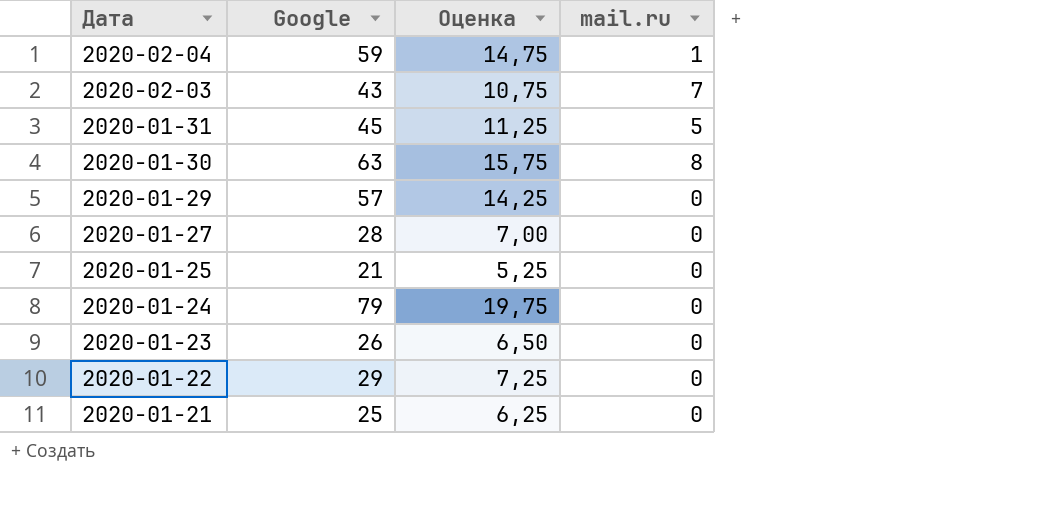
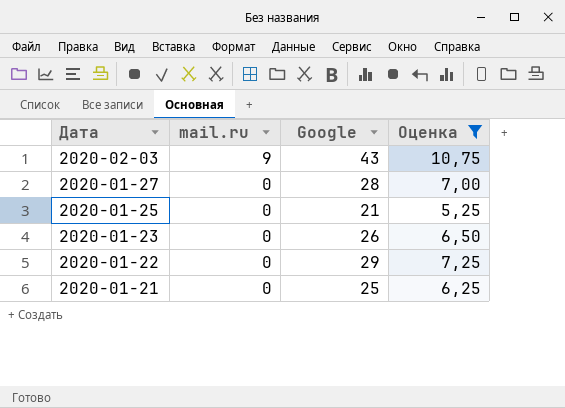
filter: none -> Оценка <= 10,75
column mail.ru | position: 4 -> 2
2020-02-03 | mail.ru: 7 -> 9

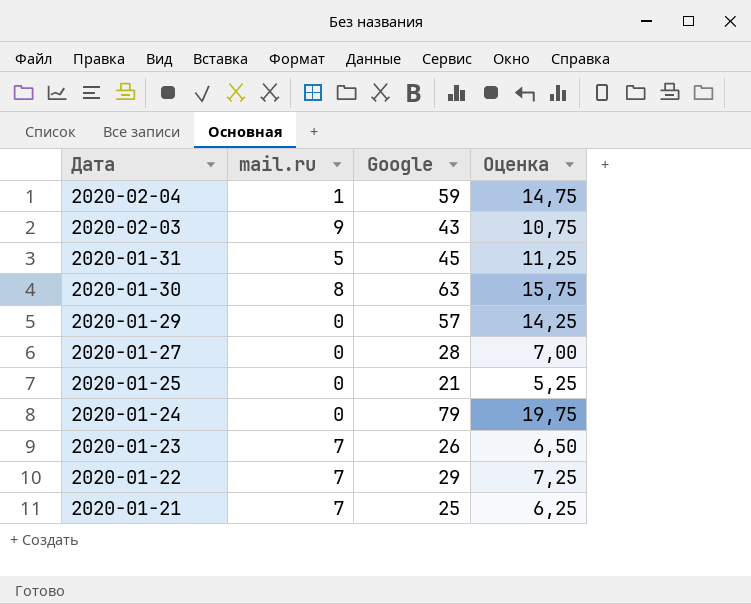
filter: Оценка <= 10,75 -> none
2020-01-23 | mail.ru: 0 -> 7
2020-01-22 | mail.ru: 0 -> 7
2020-01-21 | mail.ru: 0 -> 7

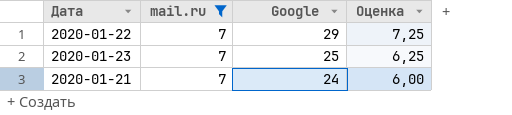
filter: none -> mail.ru = 7
row order: Дата descending -> Google descending
2020-01-23 | Google: 26 -> 25
2020-01-23 | Оценка: 6,50 -> 6,25
2020-01-21 | Google: 25 -> 24
2020-01-21 | Оценка: 6,25 -> 6,00

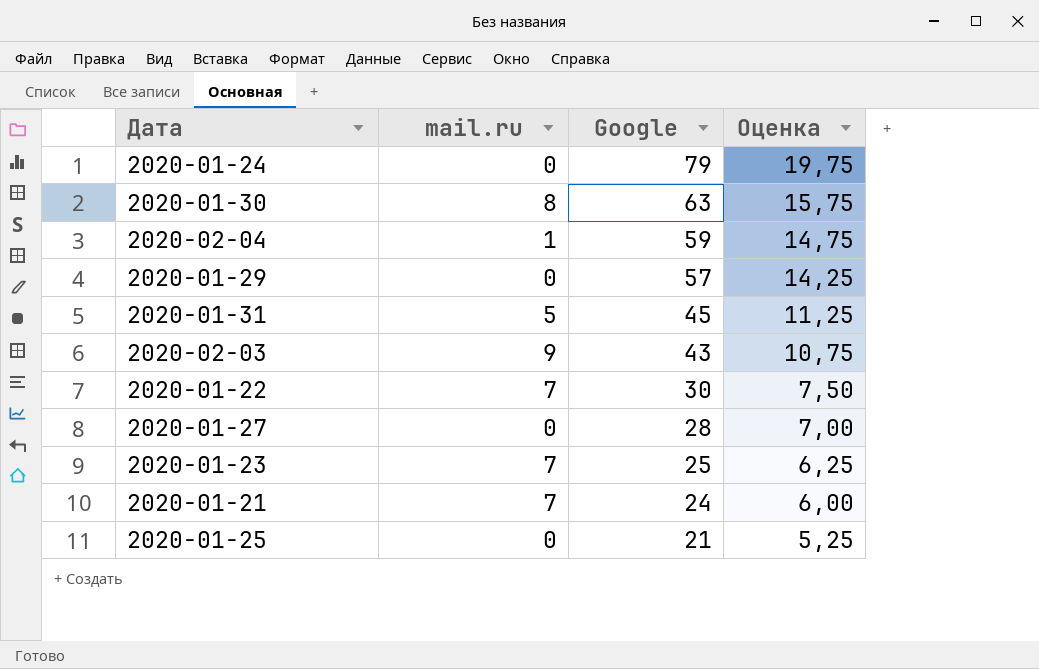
filter: mail.ru = 7 -> none
2020-01-22 | Google: 29 -> 30
2020-01-22 | Оценка: 7,25 -> 7,50

